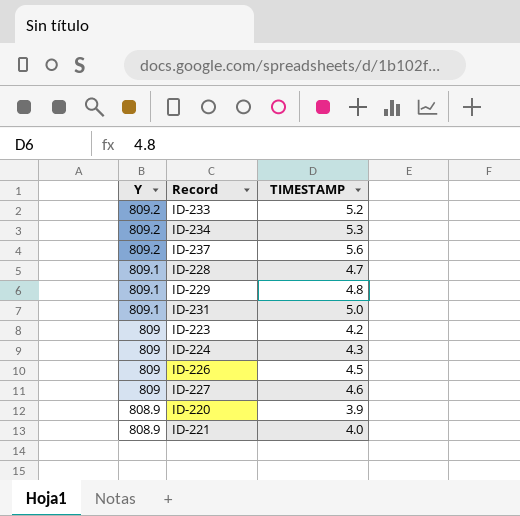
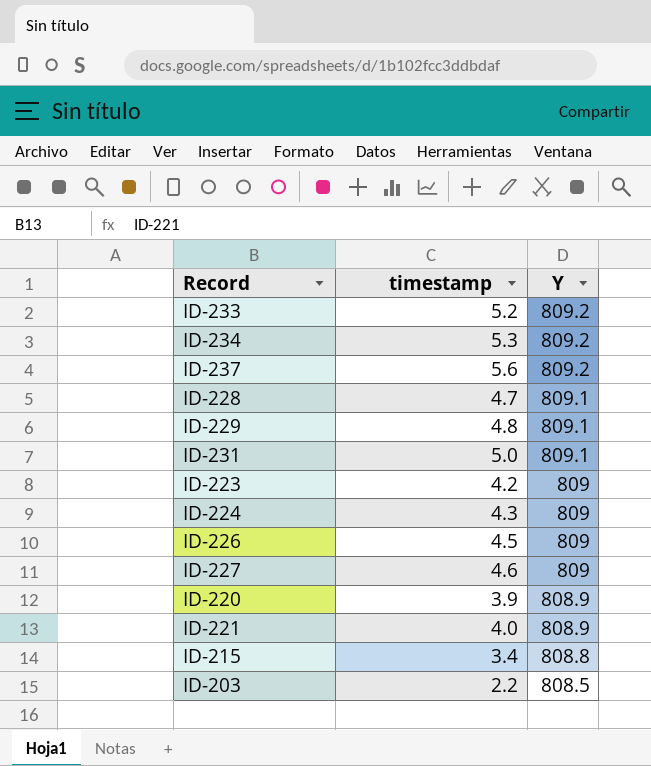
column name: TIMESTAMP -> timestamp
column Y | position: 1 -> 3
row ID-215: none -> 3.4 | 808.8
row ID-203: none -> 2.2 | 808.5

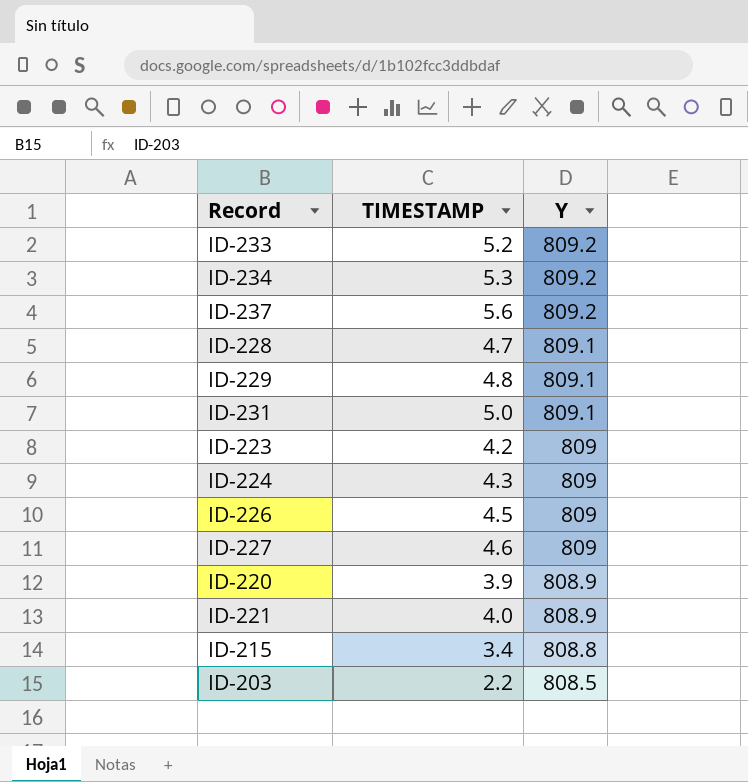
column name: timestamp -> TIMESTAMP

